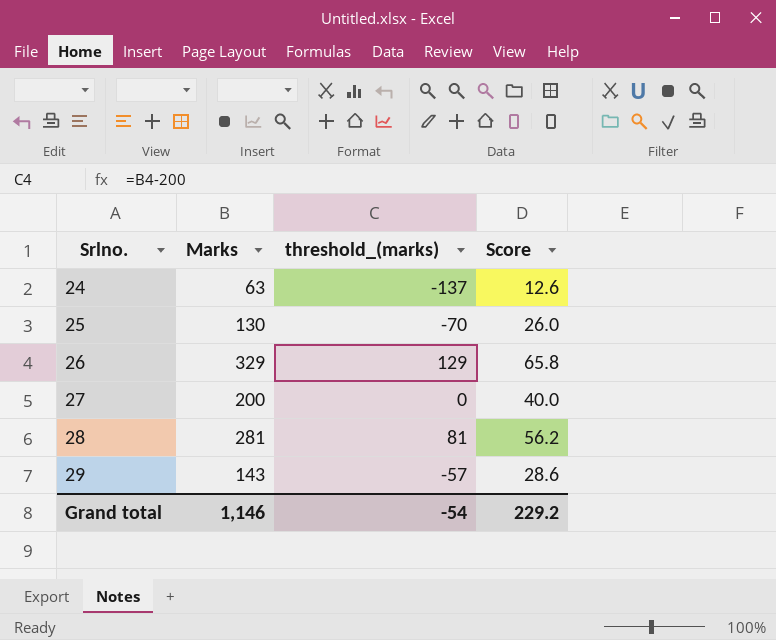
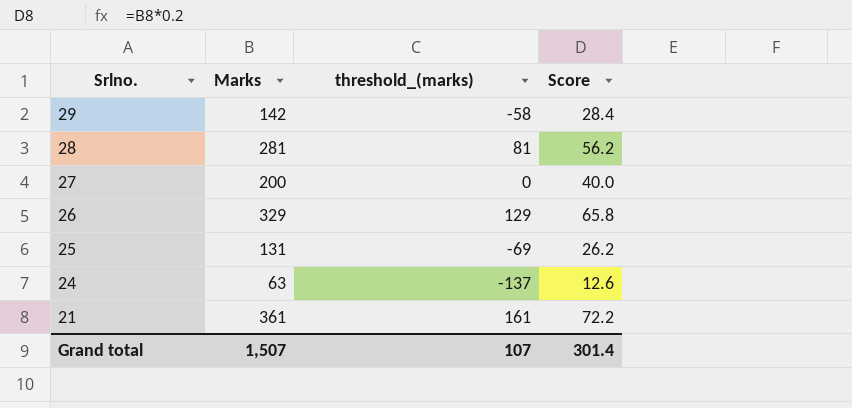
row order: Srlno. ascending -> Srlno. descending
29 | Marks: 143 -> 142
29 | threshold_(marks): -57 -> -58
29 | Score: 28.6 -> 28.4
25 | Marks: 130 -> 131
25 | threshold_(marks): -70 -> -69
25 | Score: 26.0 -> 26.2
row 21: none -> 361 | 161 | 72.2
Grand total | Marks: 1,146 -> 1,507
Grand total | threshold_(marks): -54 -> 107
Grand total | Score: 229.2 -> 301.4

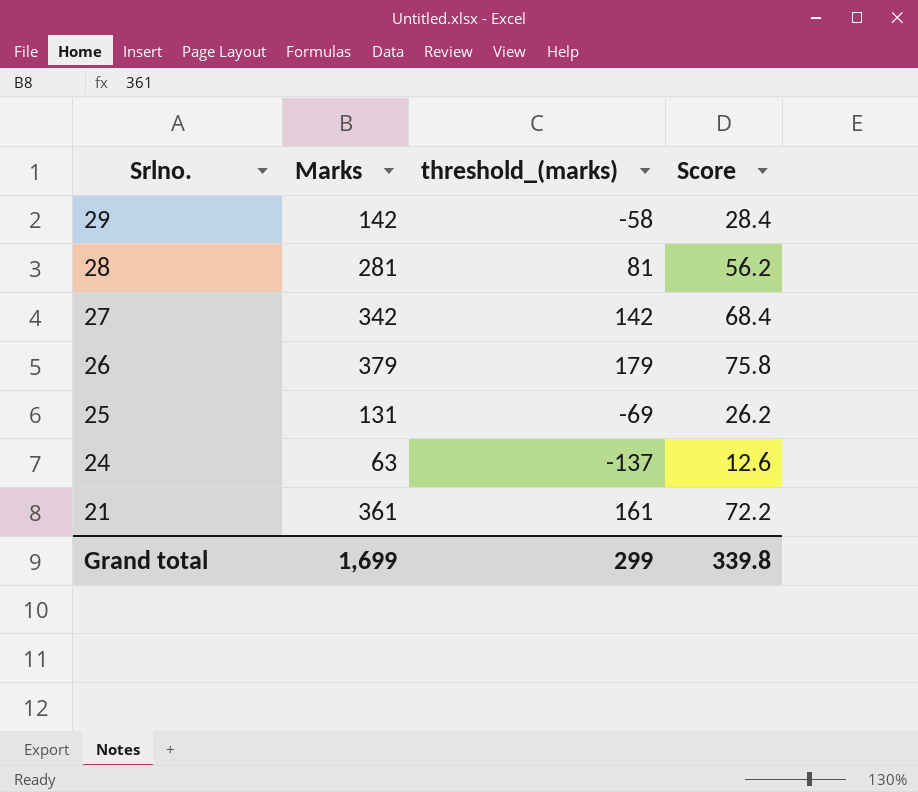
27 | Marks: 200 -> 342
27 | threshold_(marks): 0 -> 142
27 | Score: 40.0 -> 68.4
26 | Marks: 329 -> 379
26 | threshold_(marks): 129 -> 179
26 | Score: 65.8 -> 75.8
Grand total | Marks: 1,507 -> 1,699
Grand total | threshold_(marks): 107 -> 299
Grand total | Score: 301.4 -> 339.8

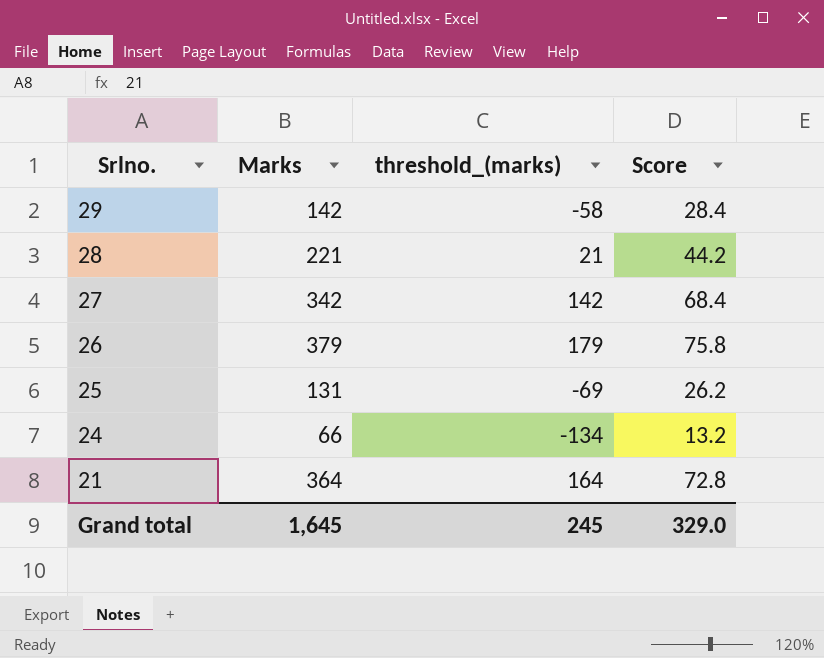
28 | Marks: 281 -> 221
28 | threshold_(marks): 81 -> 21
28 | Score: 56.2 -> 44.2
24 | Marks: 63 -> 66
24 | threshold_(marks): -137 -> -134
24 | Score: 12.6 -> 13.2
21 | Marks: 361 -> 364
21 | threshold_(marks): 161 -> 164
21 | Score: 72.2 -> 72.8
Grand total | Marks: 1,699 -> 1,645
Grand total | threshold_(marks): 299 -> 245
Grand total | Score: 339.8 -> 329.0

